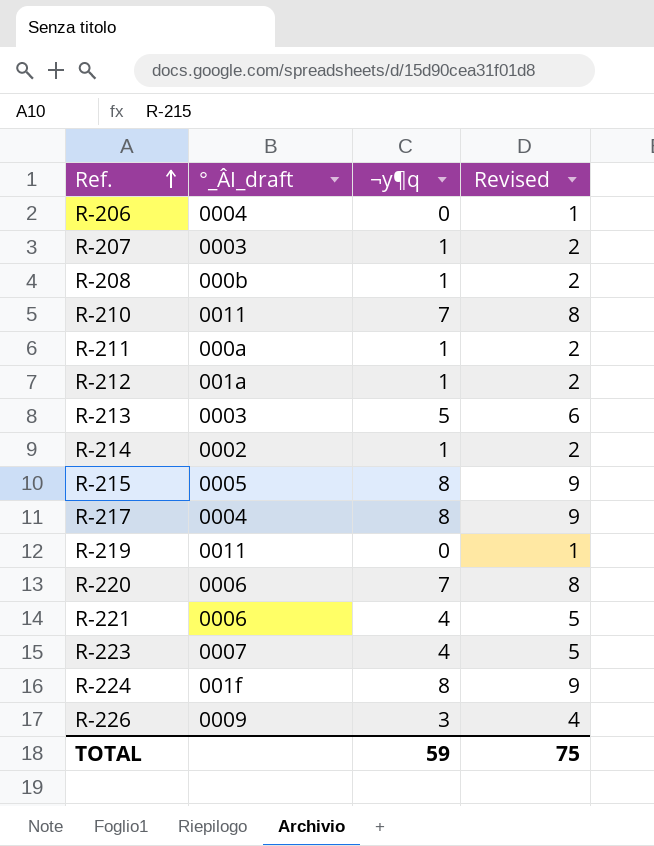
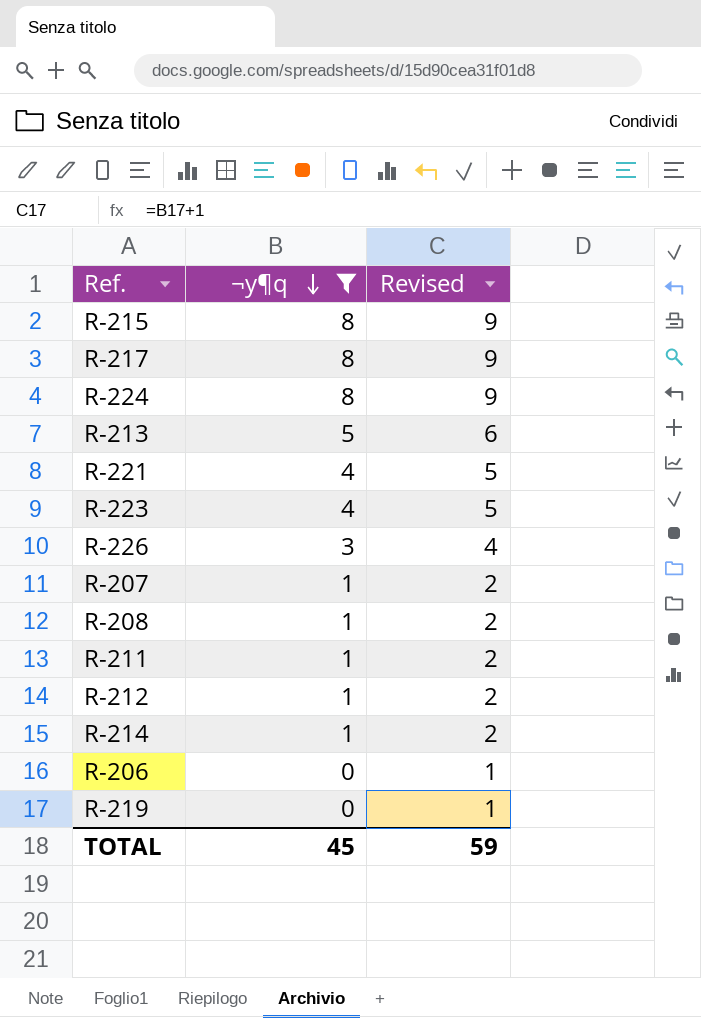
filter: none -> ¬y¶q != 7
row order: Ref. ascending -> ¬y¶q descending
column °_ÂI_draft | position: 2 -> none
TOTAL | ¬y¶q: 59 -> 45
TOTAL | Revised: 75 -> 59

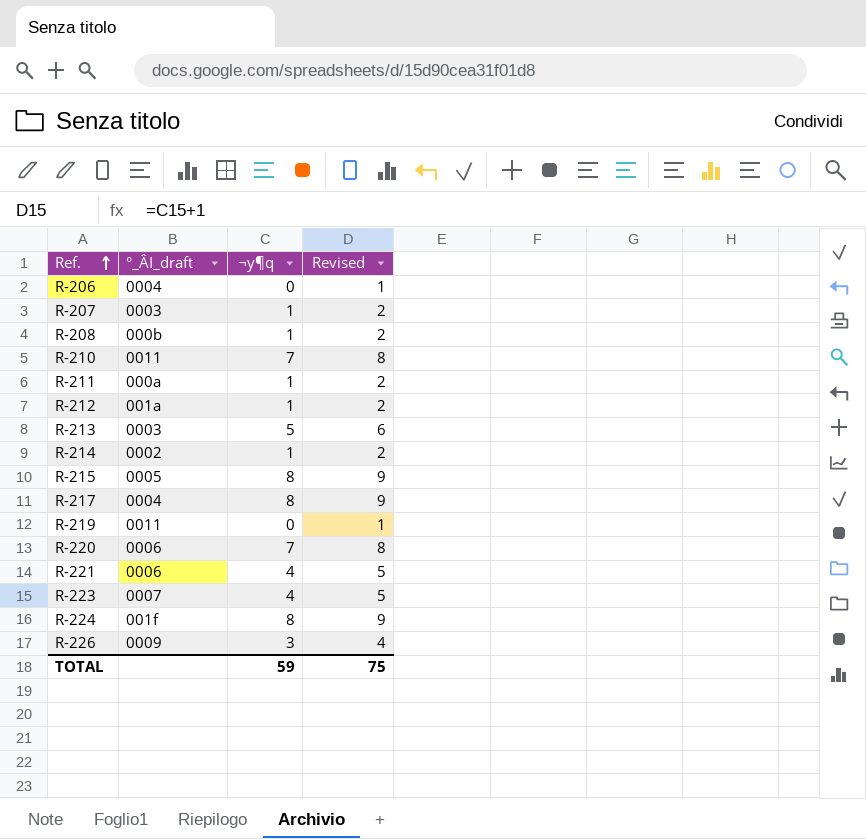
filter: ¬y¶q != 7 -> none
row order: ¬y¶q descending -> Ref. ascending
column °_ÂI_draft | position: none -> 2
TOTAL | ¬y¶q: 45 -> 59
TOTAL | Revised: 59 -> 75

